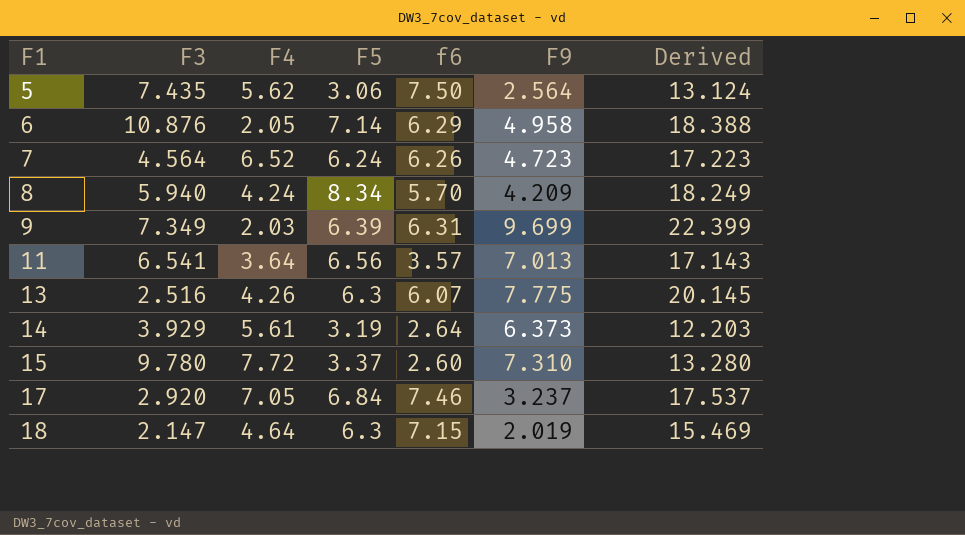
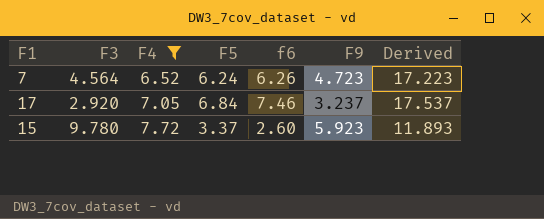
filter: none -> F4 >= 6.52
row order: F1 ascending -> F4 ascending
15 | F9: 7.310 -> 5.923
15 | Derived: 13.280 -> 11.893

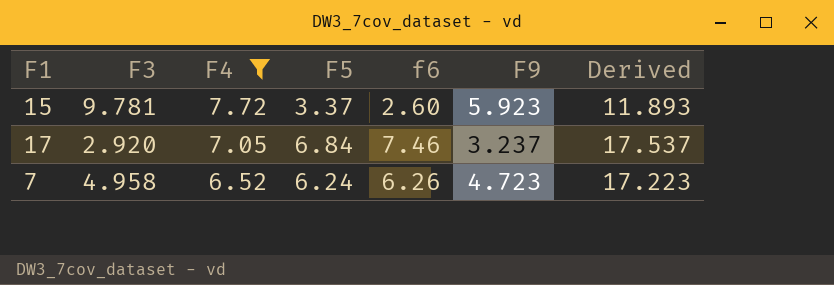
row order: F4 ascending -> F4 descending
15 | F3: 9.780 -> 9.781
7 | F3: 4.564 -> 4.958

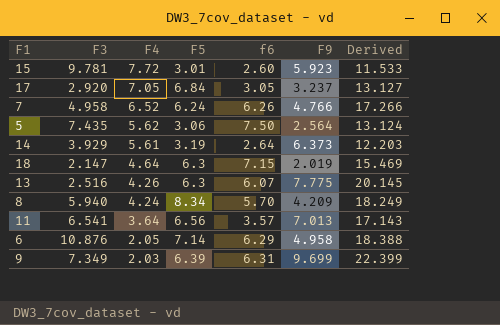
filter: F4 >= 6.52 -> none
15 | F5: 3.37 -> 3.01
15 | Derived: 11.893 -> 11.533
17 | f6: 7.46 -> 3.05
17 | Derived: 17.537 -> 13.127
7 | F9: 4.723 -> 4.766
7 | Derived: 17.223 -> 17.266

